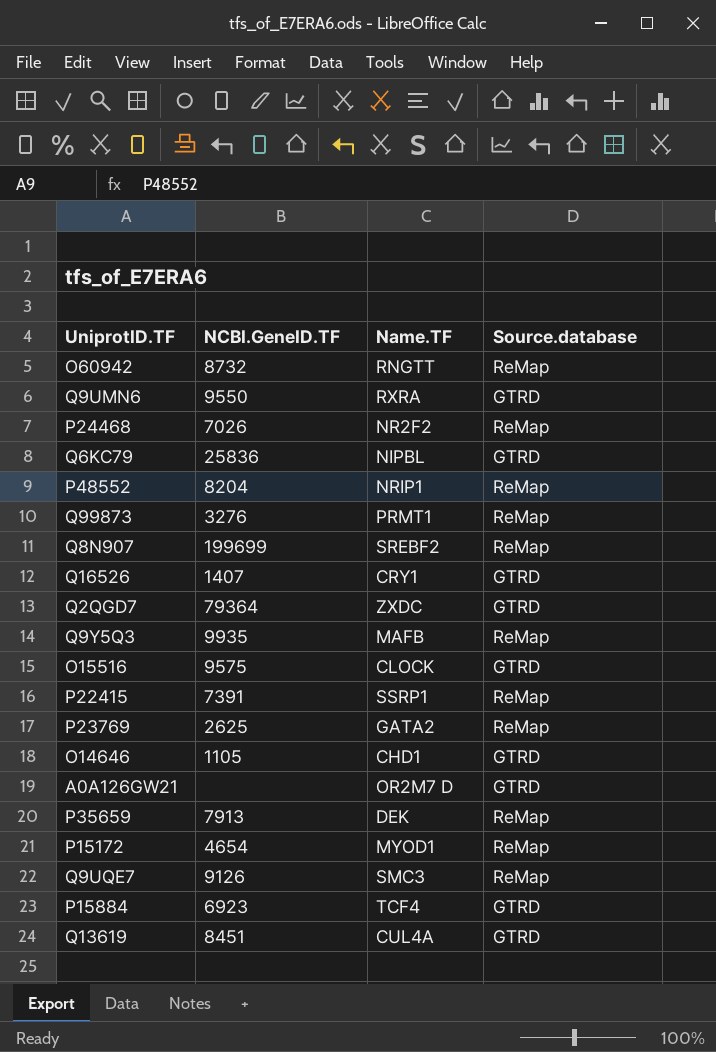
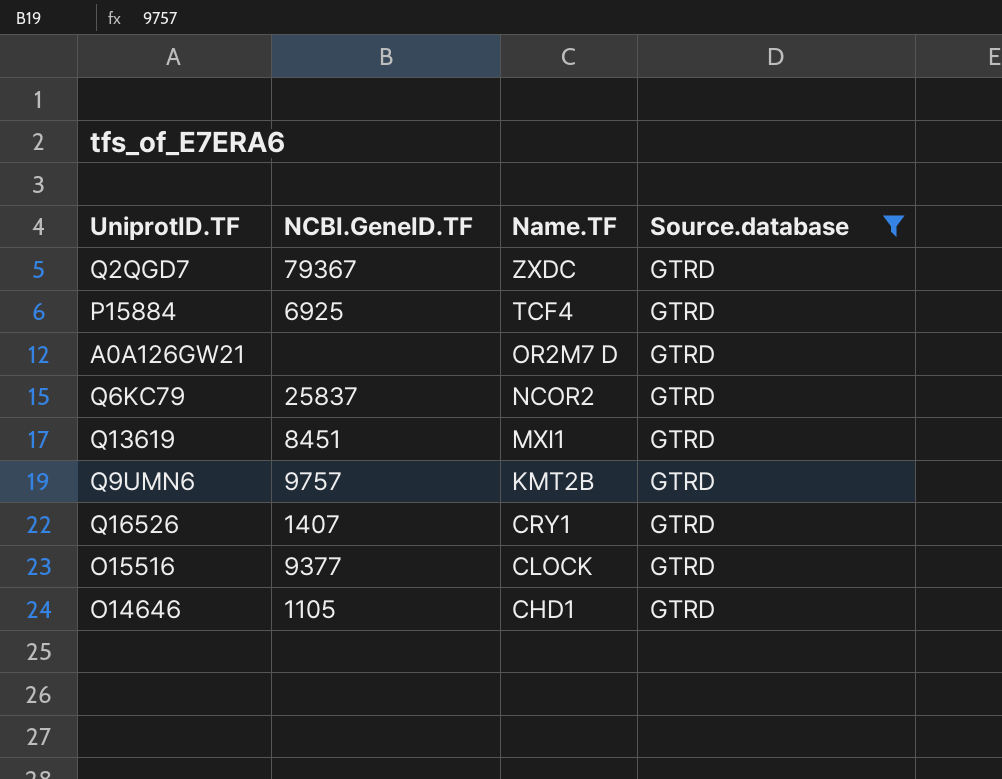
filter: none -> Source.database = GTRD
row order: none -> Name.TF descending
Q2QGD7 | NCBI.GeneID.TF: 79364 -> 79367
P15884 | NCBI.GeneID.TF: 6923 -> 6925
Q6KC79 | NCBI.GeneID.TF: 25836 -> 25837
Q6KC79 | Name.TF: NIPBL -> NCOR2
Q13619 | Name.TF: CUL4A -> MXI1
Q9UMN6 | NCBI.GeneID.TF: 9550 -> 9757
Q9UMN6 | Name.TF: RXRA -> KMT2B
O15516 | NCBI.GeneID.TF: 9575 -> 9377

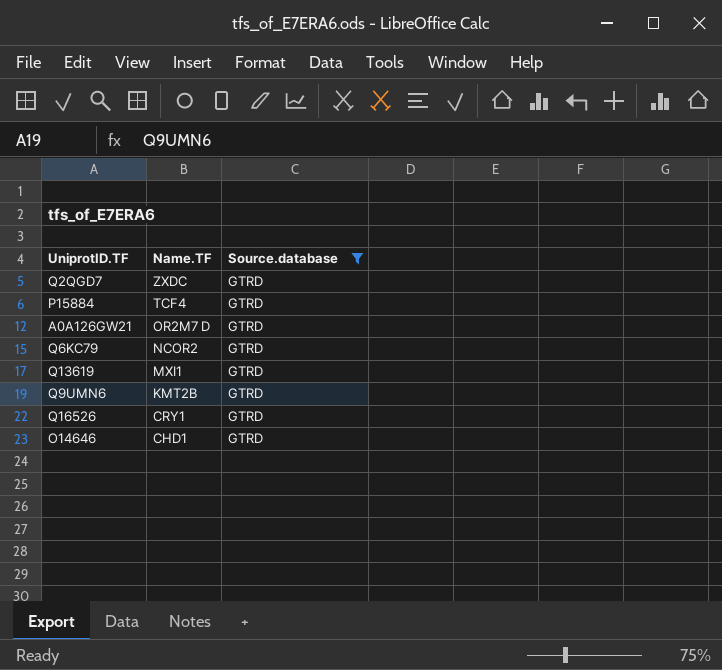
column NCBI.GeneID.TF | position: 2 -> none
row O15516: 9377 | CLOCK | GTRD -> none

